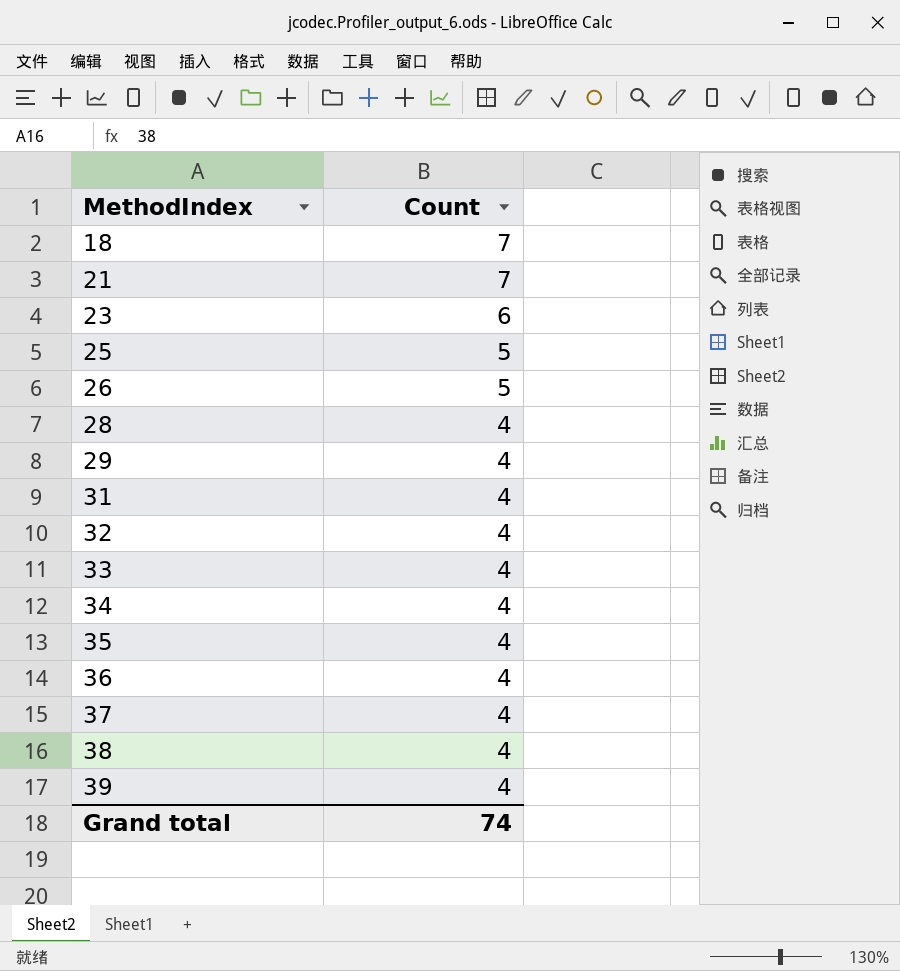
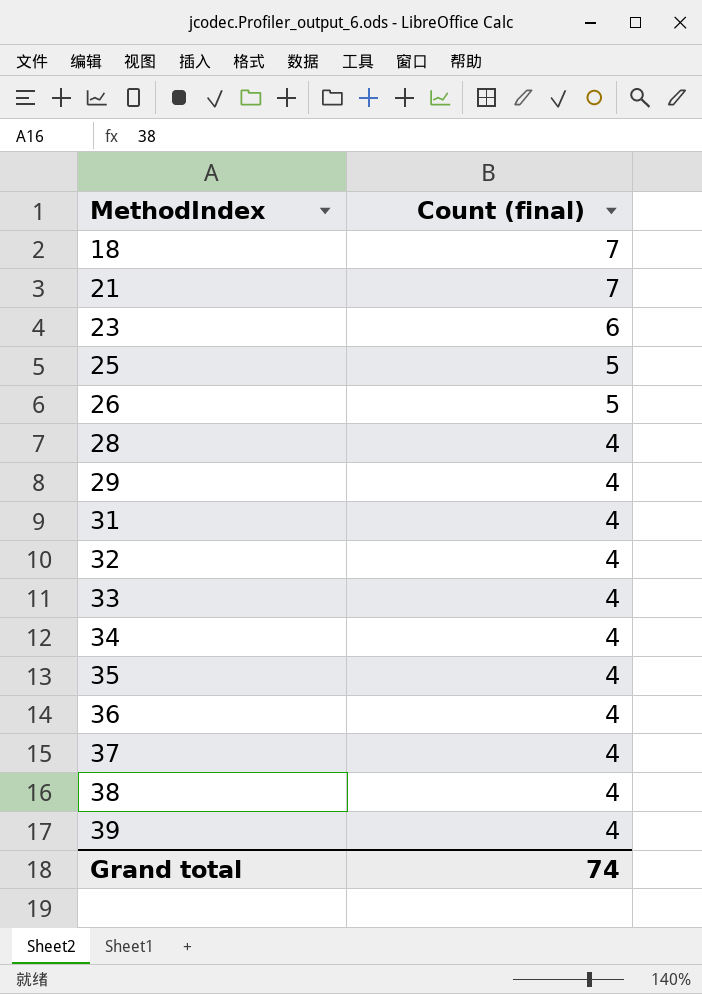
column name: Count -> Count (final)

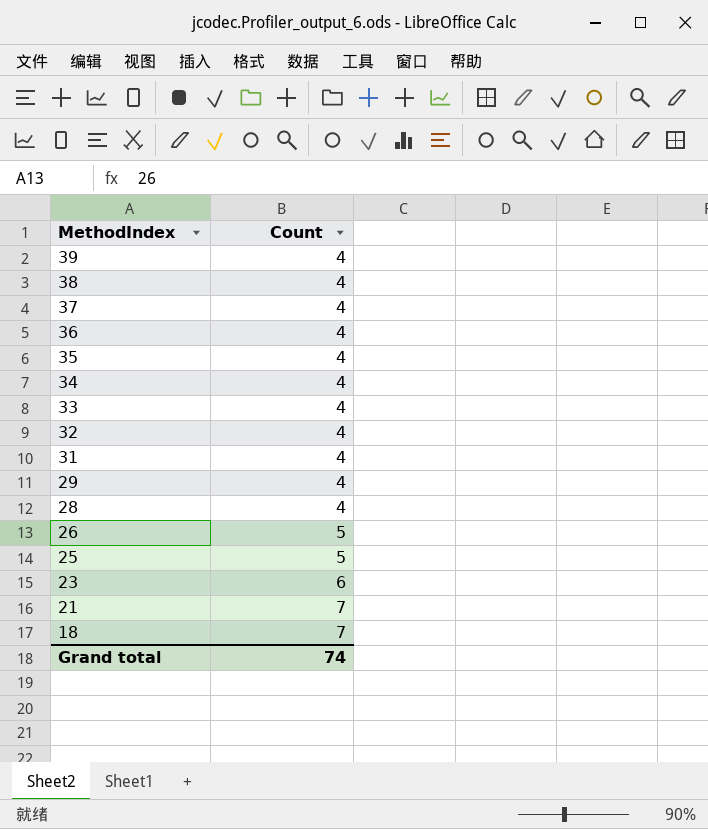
row order: MethodIndex ascending -> MethodIndex descending
column name: Count (final) -> Count

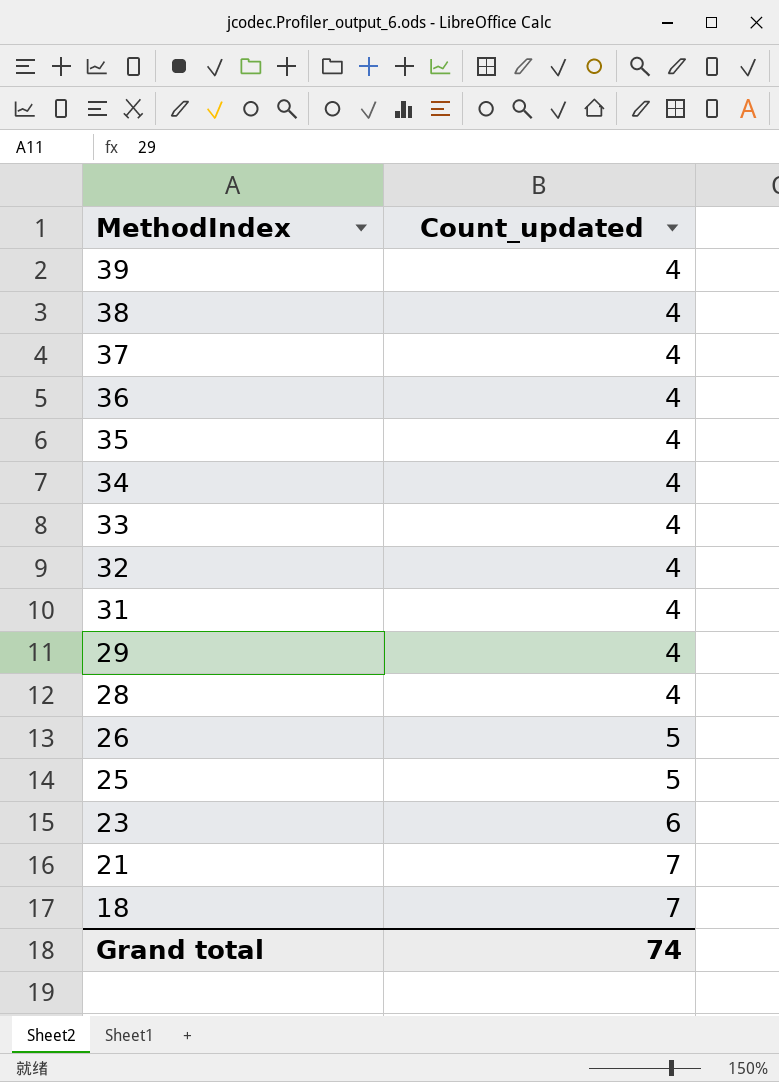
column name: Count -> Count_updated

